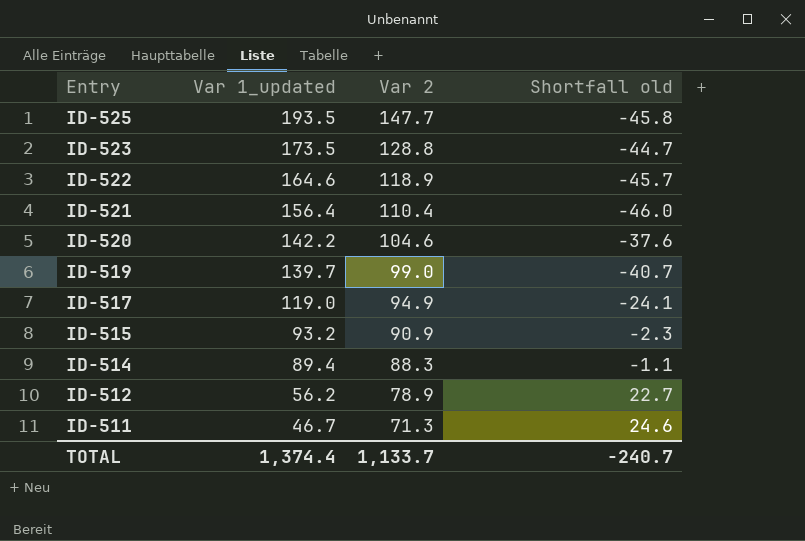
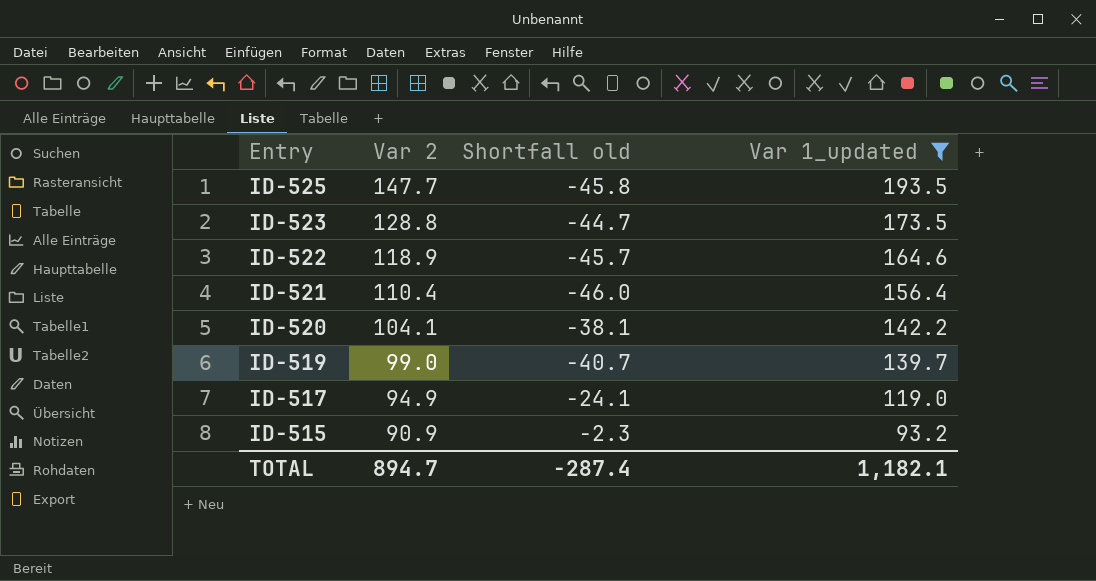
filter: none -> Var 1_updated >= 93.2
column Var 1_updated | position: 2 -> 4
ID-520 | Var 2: 104.6 -> 104.1
ID-520 | Shortfall old: -37.6 -> -38.1
TOTAL | Var 2: 1,133.7 -> 894.7
TOTAL | Shortfall old: -240.7 -> -287.4
TOTAL | Var 1_updated: 1,374.4 -> 1,182.1

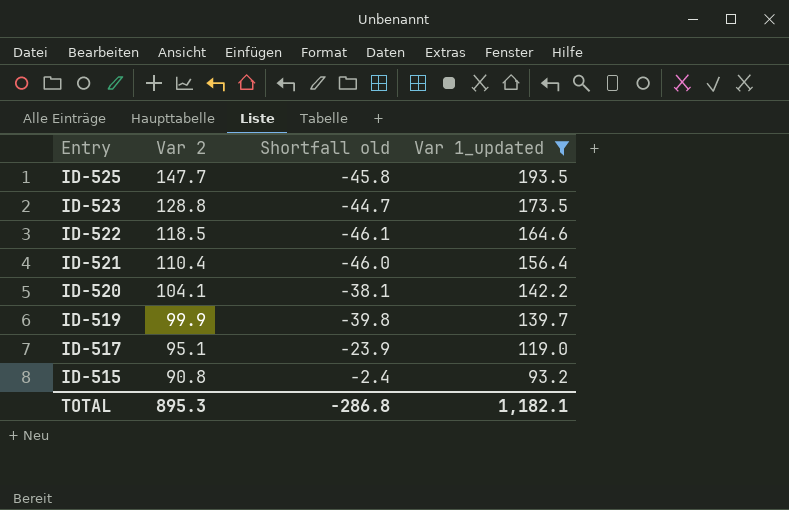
ID-522 | Var 2: 118.9 -> 118.5
ID-522 | Shortfall old: -45.7 -> -46.1
ID-519 | Var 2: 99.0 -> 99.9
ID-519 | Shortfall old: -40.7 -> -39.8
ID-517 | Var 2: 94.9 -> 95.1
ID-517 | Shortfall old: -24.1 -> -23.9
ID-515 | Var 2: 90.9 -> 90.8
ID-515 | Shortfall old: -2.3 -> -2.4
TOTAL | Var 2: 894.7 -> 895.3
TOTAL | Shortfall old: -287.4 -> -286.8

